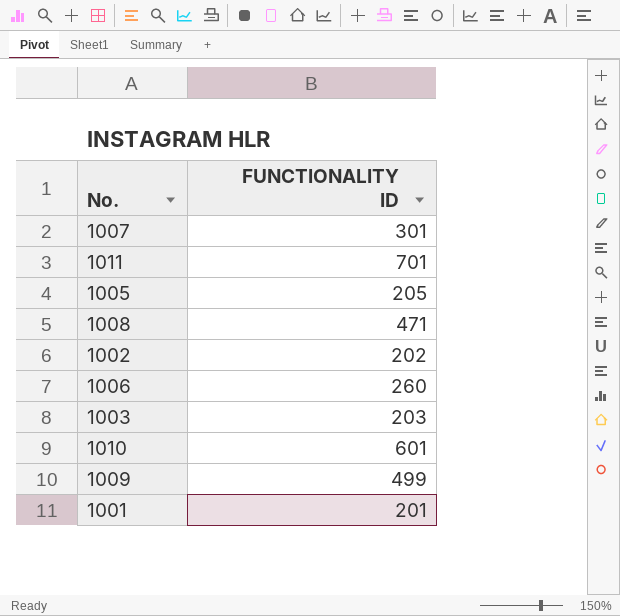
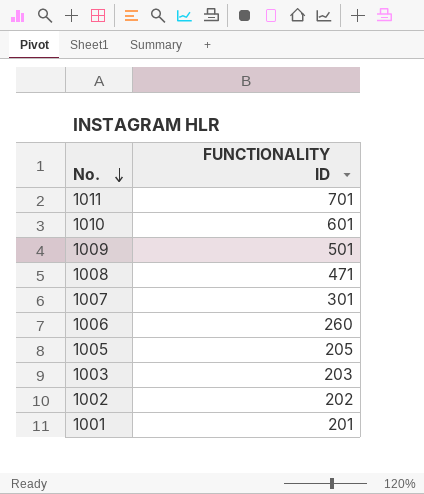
row order: none -> No. descending
1009 | FUNCTIONALITY ID: 499 -> 501

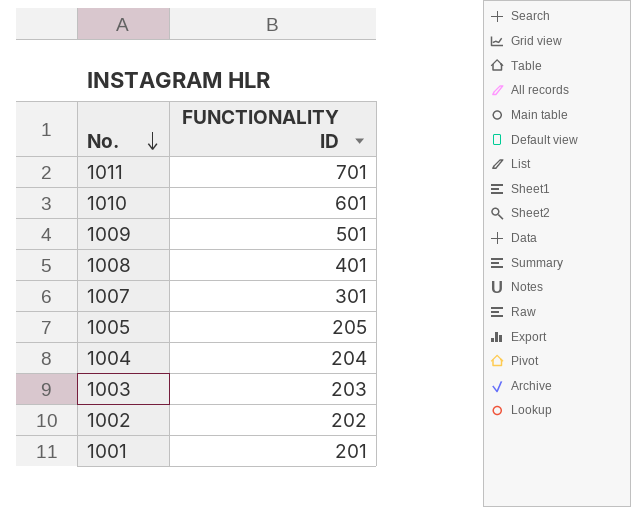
row 1006: 260 -> none
1008 | FUNCTIONALITY ID: 471 -> 401
row 1004: none -> 204

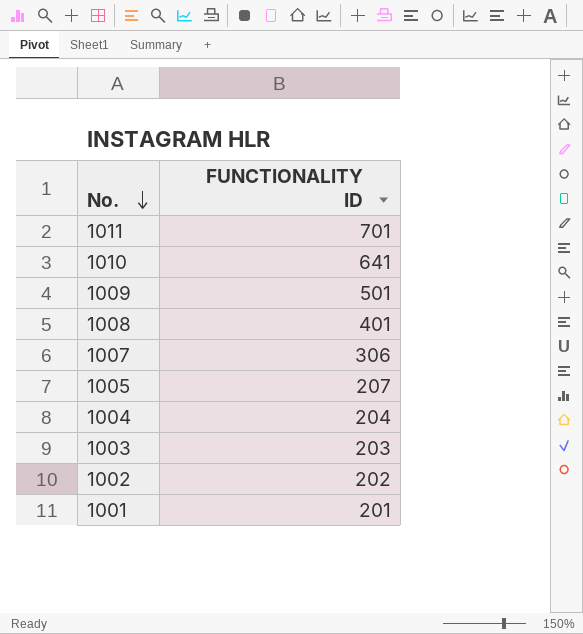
1010 | FUNCTIONALITY ID: 601 -> 641
1007 | FUNCTIONALITY ID: 301 -> 306
1005 | FUNCTIONALITY ID: 205 -> 207

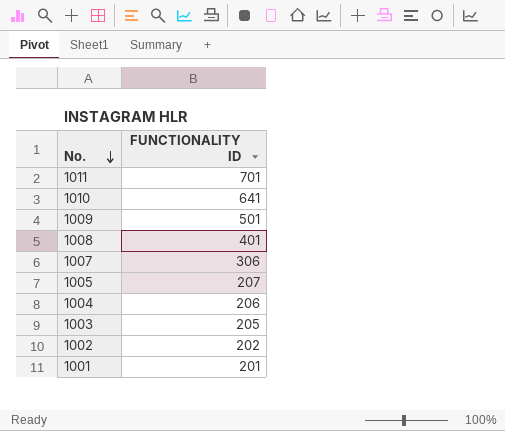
1004 | FUNCTIONALITY ID: 204 -> 206
1003 | FUNCTIONALITY ID: 203 -> 205

